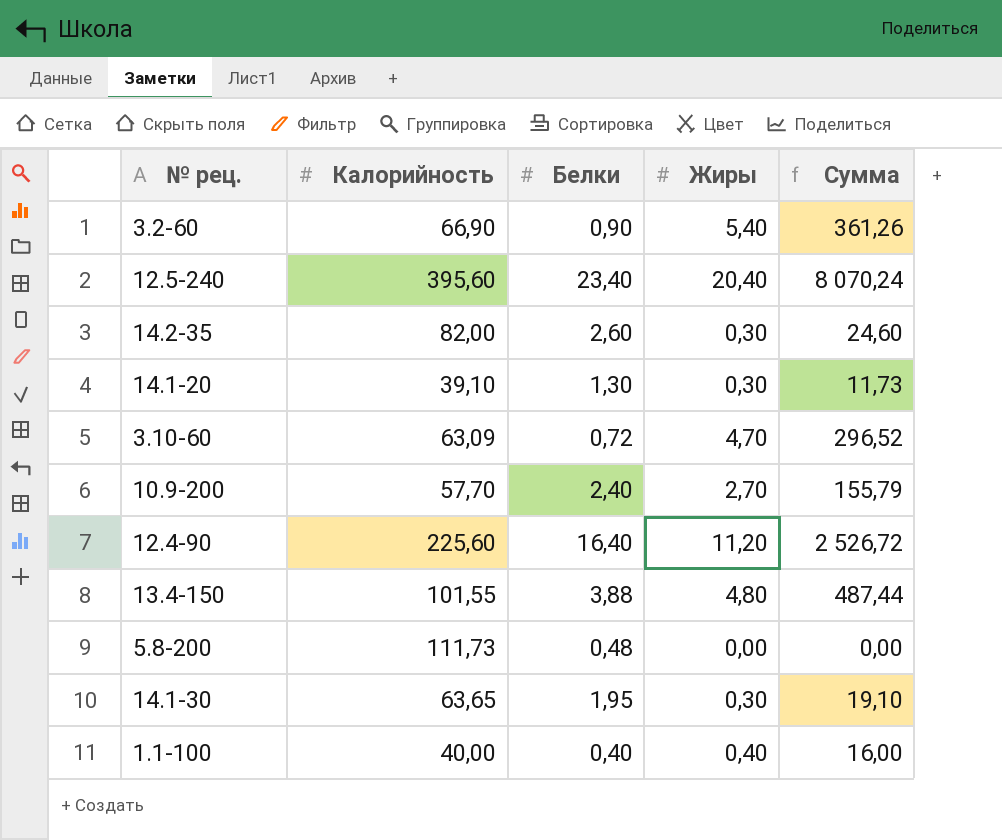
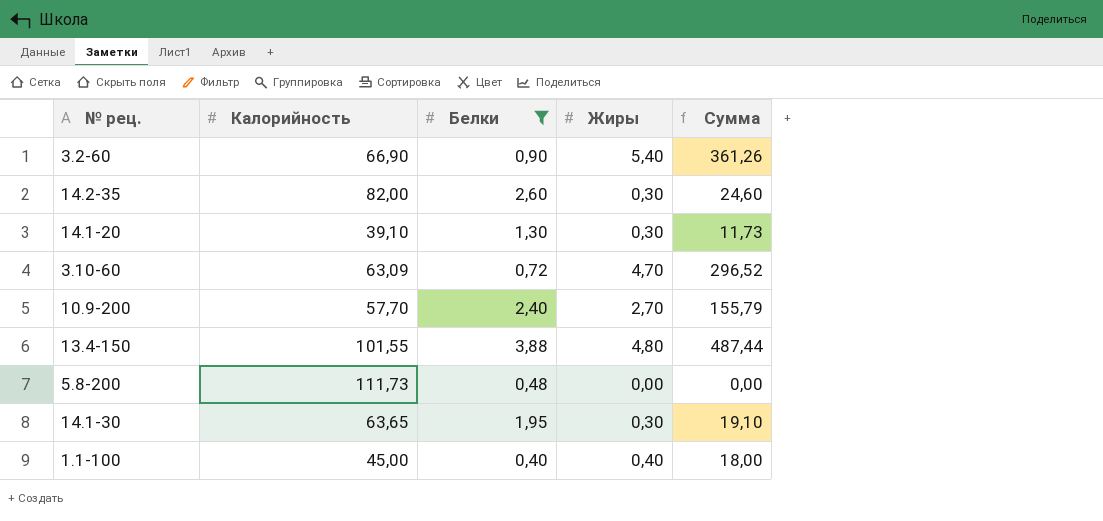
filter: none -> Белки <= 3,88
1.1-100 | Калорийность: 40,00 -> 45,00
1.1-100 | Сумма: 16,00 -> 18,00

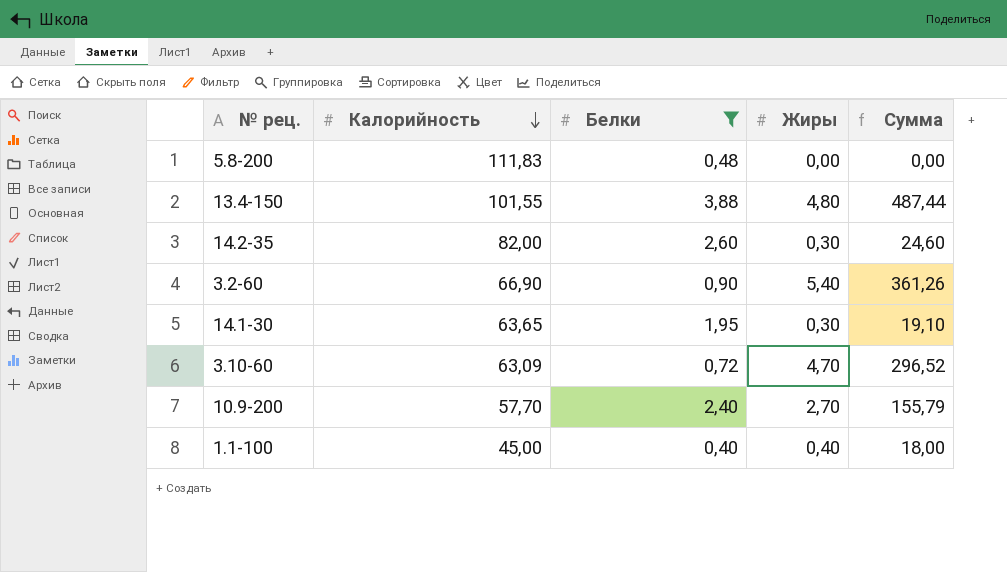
row order: none -> Калорийность descending
row 14.1-20: 39,10 | 1,30 | 0,30 | 11,73 -> none
5.8-200 | Калорийность: 111,73 -> 111,83

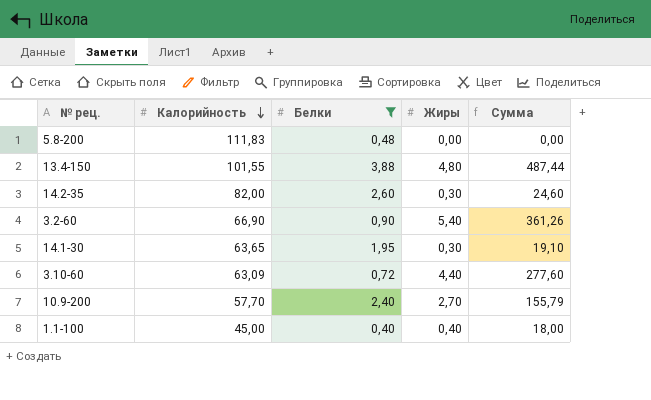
3.10-60 | Жиры: 4,70 -> 4,40
3.10-60 | Сумма: 296,52 -> 277,60

